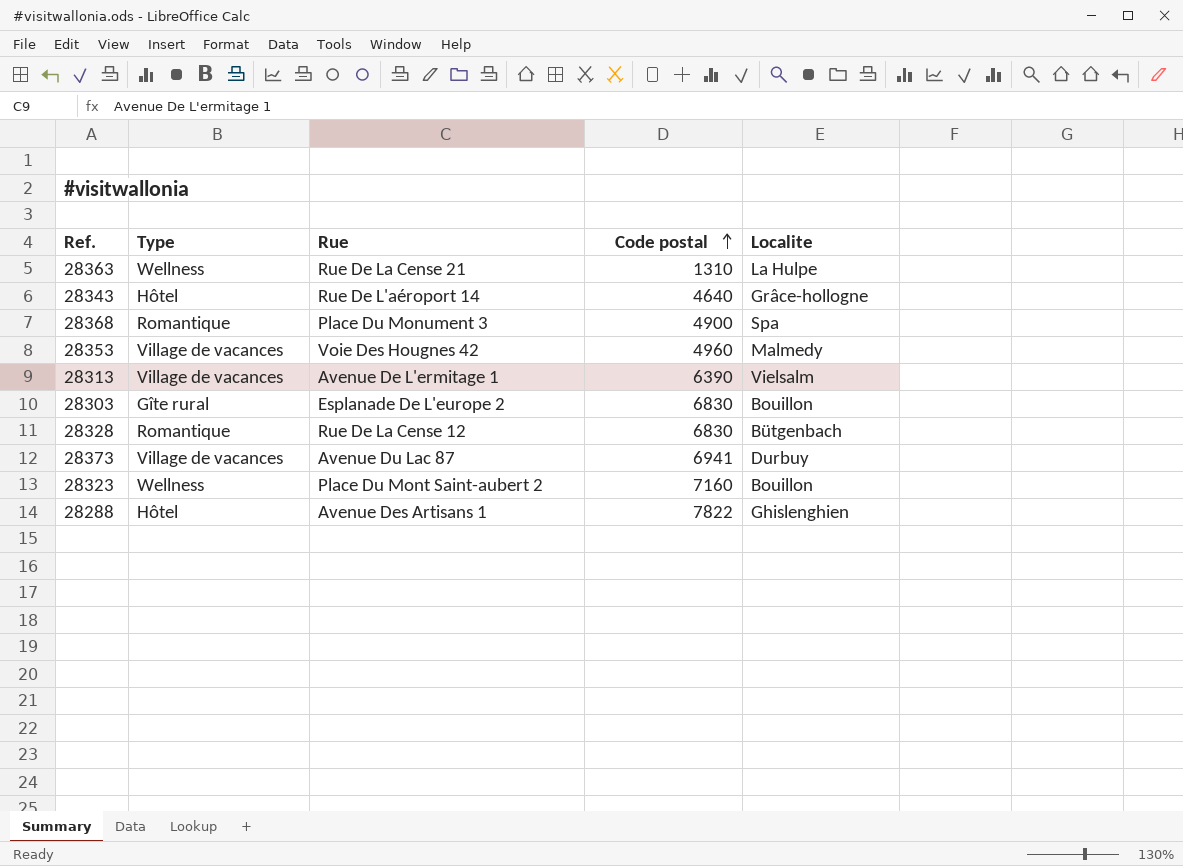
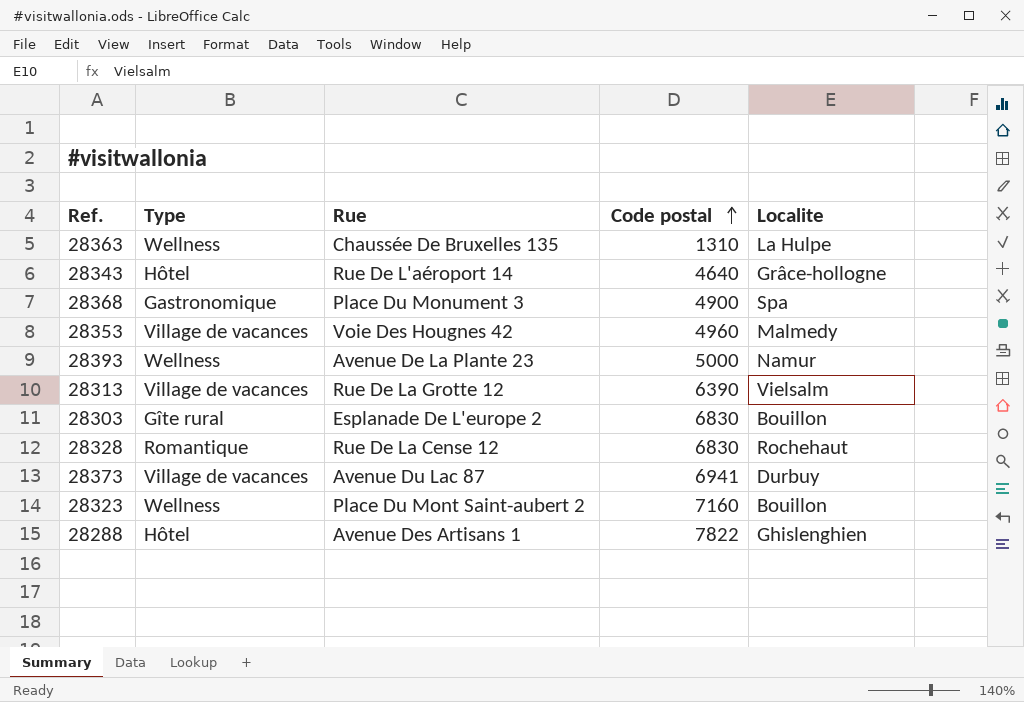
28363 | Rue: Rue De La Cense 21 -> Chaussée De Bruxelles 135
28368 | Type: Romantique -> Gastronomique
row 28393: none -> Wellness | Avenue De La Plante 23 | 5000 | Namur
28313 | Rue: Avenue De L'ermitage 1 -> Rue De La Grotte 12
28328 | Localite: Bütgenbach -> Rochehaut

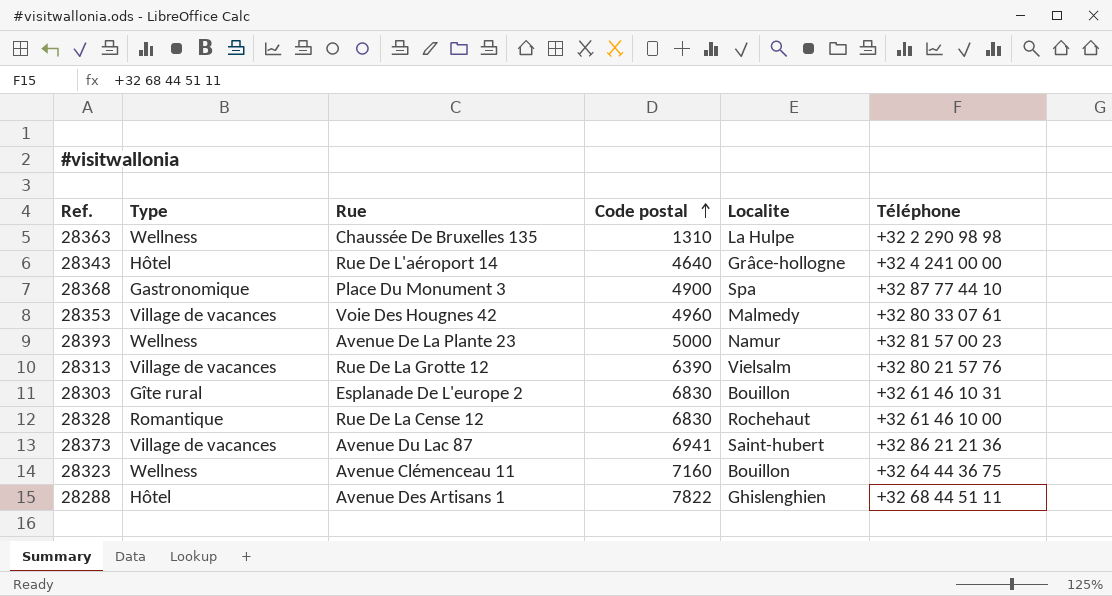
column Téléphone | position: none -> 6
28373 | Localite: Durbuy -> Saint-hubert
28323 | Rue: Place Du Mont Saint-aubert 2 -> Avenue Clémenceau 11

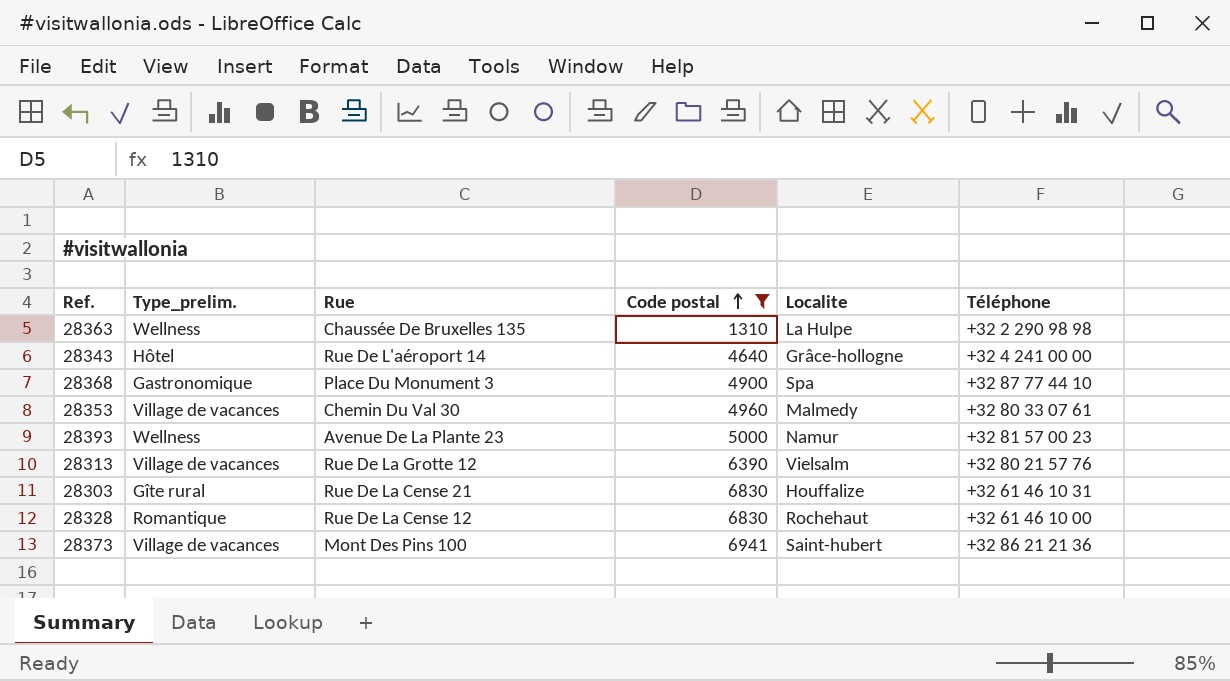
filter: none -> Code postal <= 6941
column name: Type -> Type_prelim.
28353 | Rue: Voie Des Hougnes 42 -> Chemin Du Val 30
28303 | Rue: Esplanade De L'europe 2 -> Rue De La Cense 21
28303 | Localite: Bouillon -> Houffalize
28373 | Rue: Avenue Du Lac 87 -> Mont Des Pins 100

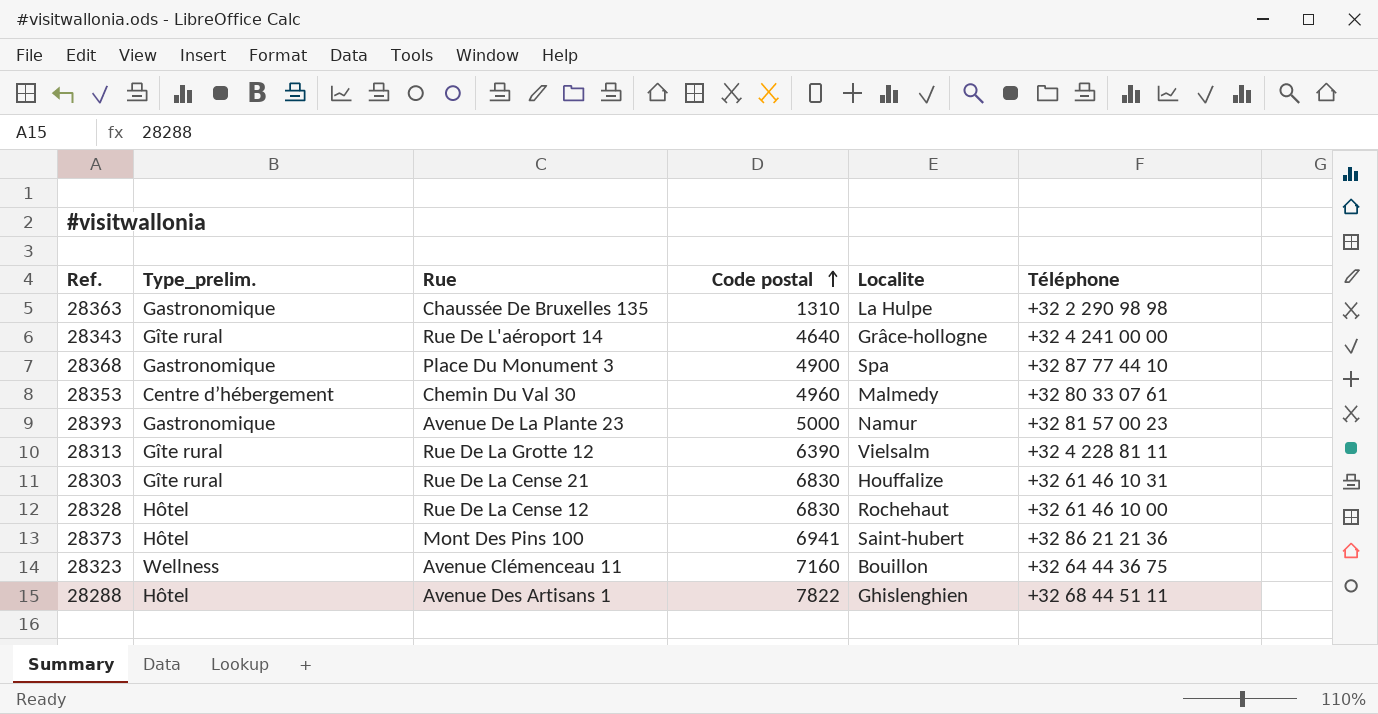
filter: Code postal <= 6941 -> none
28363 | Type_prelim.: Wellness -> Gastronomique
28343 | Type_prelim.: Hôtel -> Gîte rural
28353 | Type_prelim.: Village de vacances -> Centre d’hébergement
28393 | Type_prelim.: Wellness -> Gastronomique
28313 | Type_prelim.: Village de vacances -> Gîte rural
28313 | Téléphone: +32 80 21 57 76 -> +32 4 228 81 11
28328 | Type_prelim.: Romantique -> Hôtel
28373 | Type_prelim.: Village de vacances -> Hôtel

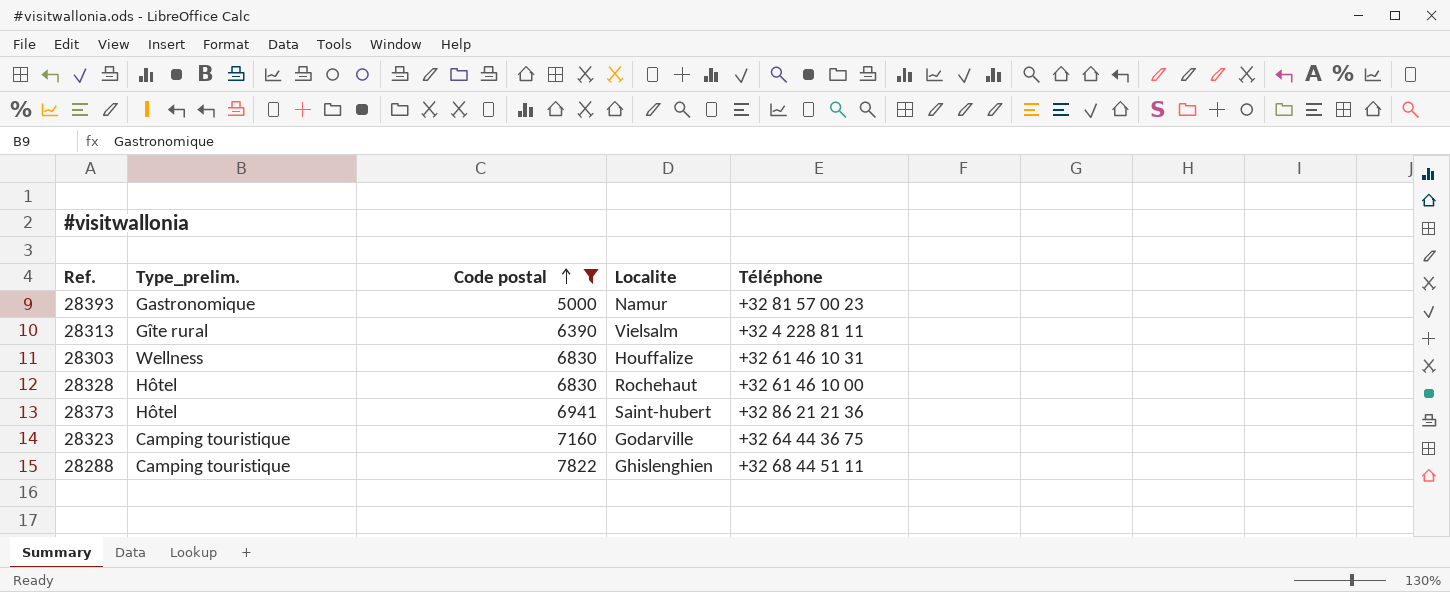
filter: none -> Code postal >= 5000
column Rue | position: 3 -> none
28303 | Type_prelim.: Gîte rural -> Wellness
28323 | Type_prelim.: Wellness -> Camping touristique
28323 | Localite: Bouillon -> Godarville
28288 | Type_prelim.: Hôtel -> Camping touristique

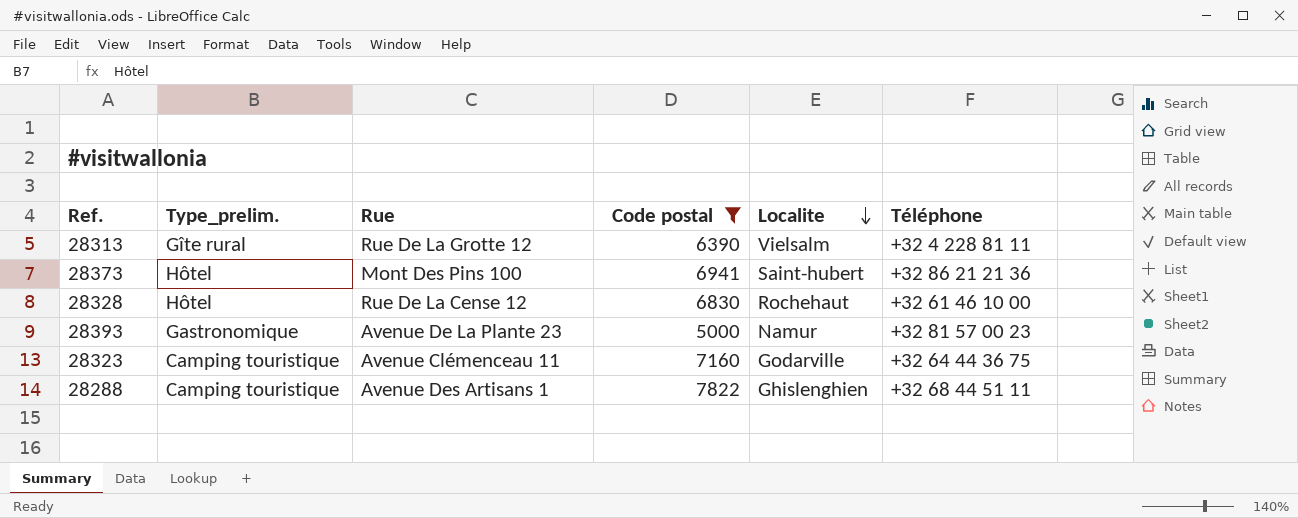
row order: Code postal ascending -> Localite descending
column Rue | position: none -> 3
row 28303: Wellness | 6830 | Houffalize | +32 61 46 10 31 -> none

